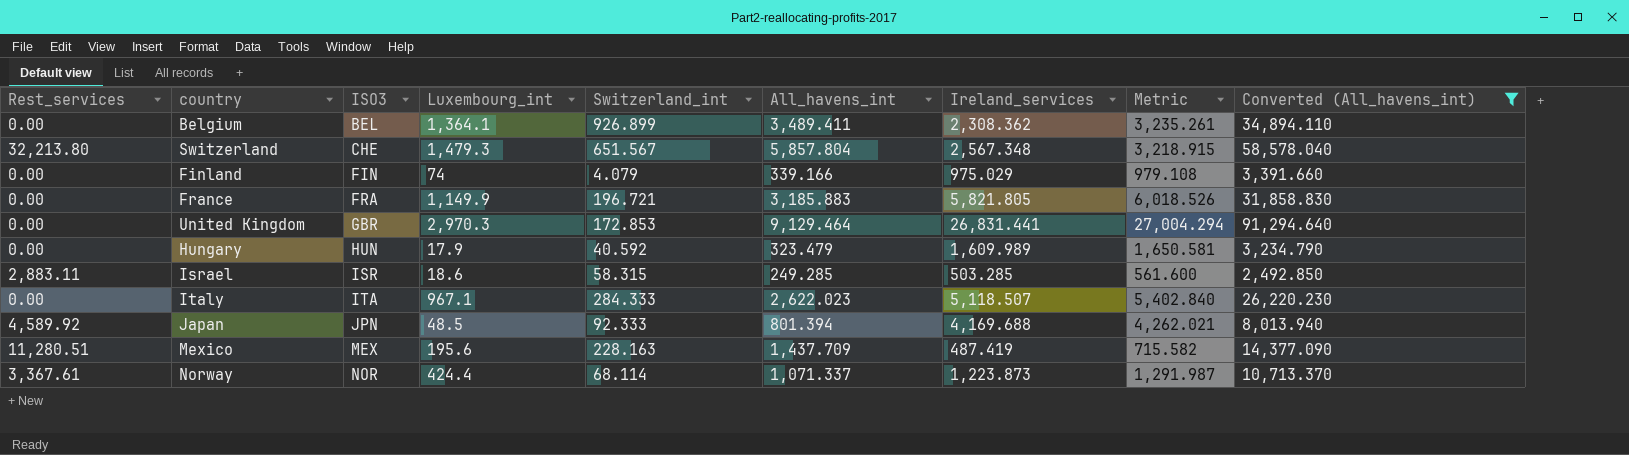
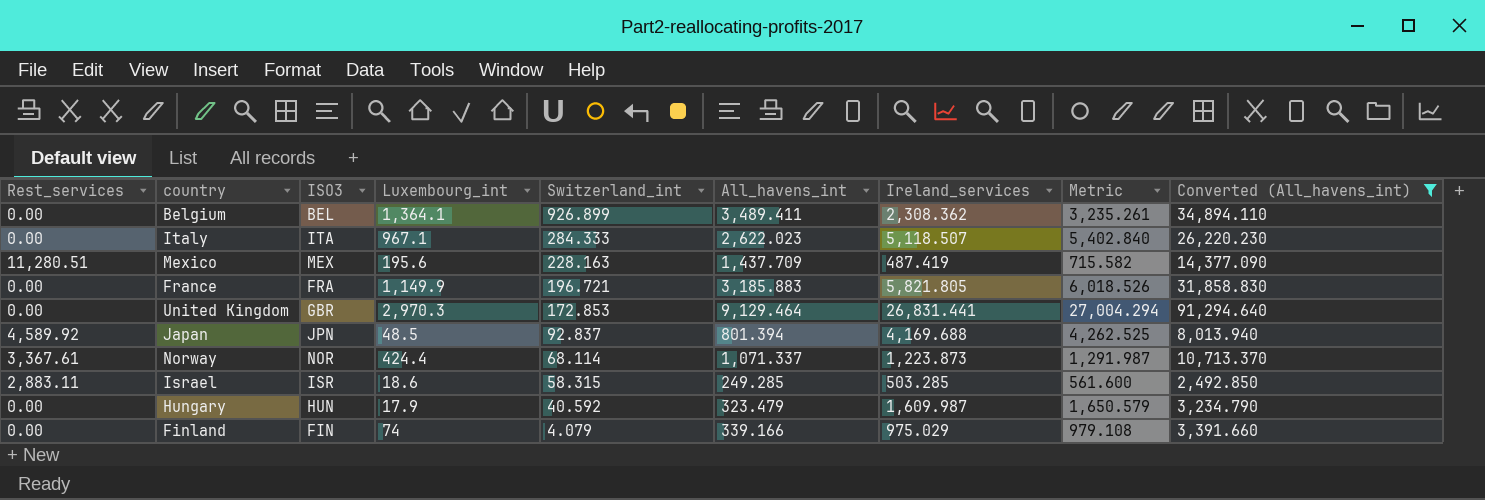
row order: ISO3 ascending -> Switzerland_int descending
row Switzerland: 32,213.80 | CHE | 1,479.3 | 651.567 | 5,857.804 | 2,567.348 | 3,218.915 | 58,578.040 -> none
Japan | Switzerland_int: 92.333 -> 92.837
Japan | Metric: 4,262.021 -> 4,262.525
Hungary | Ireland_services: 1,609.989 -> 1,609.987
Hungary | Metric: 1,650.581 -> 1,650.579

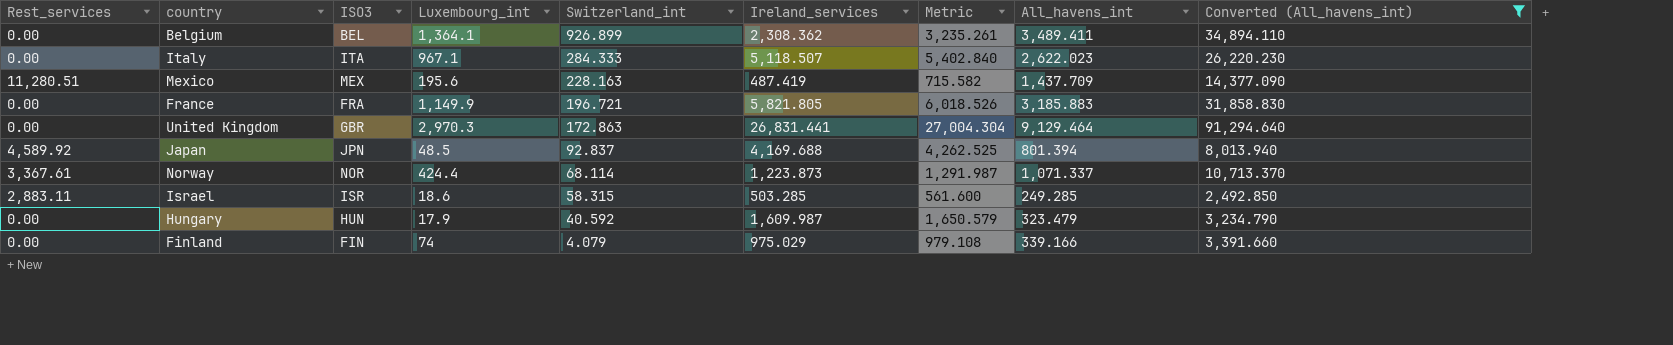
column All_havens_int | position: 6 -> 8
United Kingdom | Switzerland_int: 172.853 -> 172.863
United Kingdom | Metric: 27,004.294 -> 27,004.304

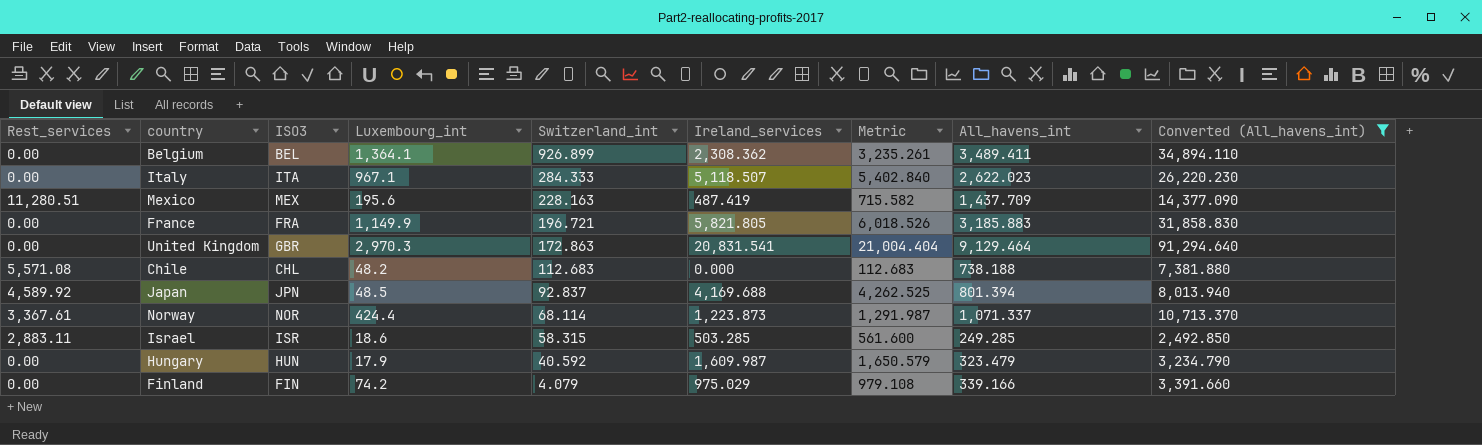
United Kingdom | Ireland_services: 26,831.441 -> 20,831.541
United Kingdom | Metric: 27,004.304 -> 21,004.404
row Chile: none -> 5,571.08 | CHL | 48.2 | 112.683 | 0.000 | 112.683 | 738.188 | 7,381.880
Finland | Luxembourg_int: 74 -> 74.2

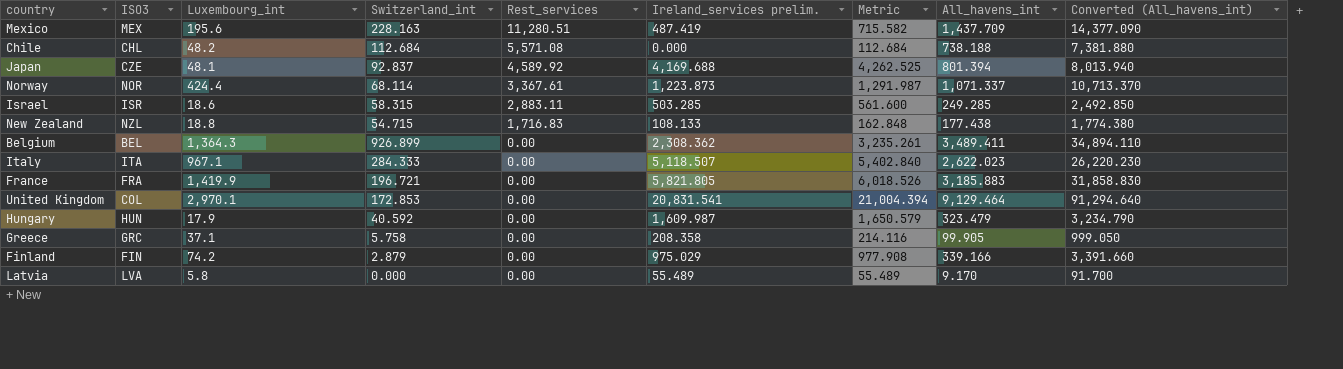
filter: Converted (All_havens_int) >= 2,492.850 -> none
row order: Switzerland_int descending -> Rest_services descending
column Rest_services | position: 1 -> 5
column name: Ireland_services -> Ireland_services prelim.
Chile | Switzerland_int: 112.683 -> 112.684
Chile | Metric: 112.683 -> 112.684
Japan | ISO3: JPN -> CZE
Japan | Luxembourg_int: 48.5 -> 48.1
Belgium | Luxembourg_int: 1,364.1 -> 1,364.3
France | Luxembourg_int: 1,149.9 -> 1,419.9
United Kingdom | ISO3: GBR -> COL
United Kingdom | Luxembourg_int: 2,970.3 -> 2,970.1
United Kingdom | Switzerland_int: 172.863 -> 172.853
United Kingdom | Metric: 21,004.404 -> 21,004.394
Finland | Switzerland_int: 4.079 -> 2.879
Finland | Metric: 979.108 -> 977.908

